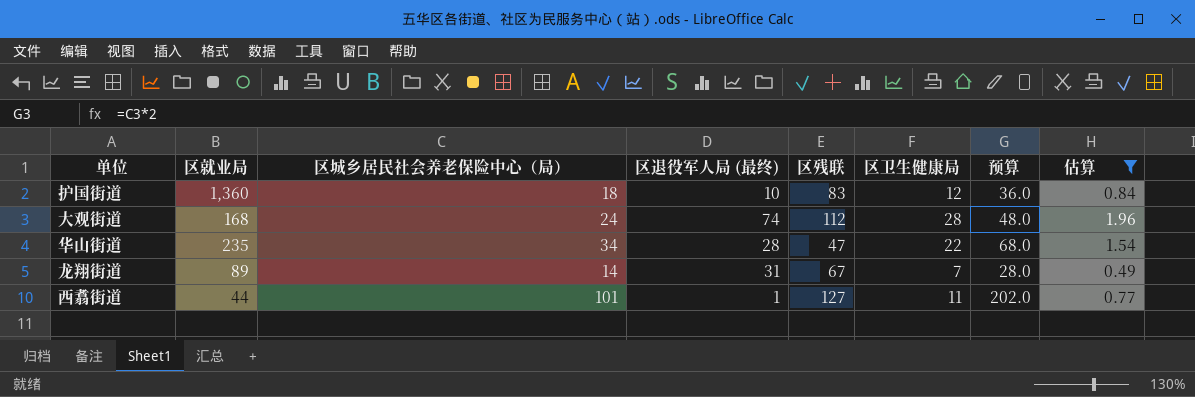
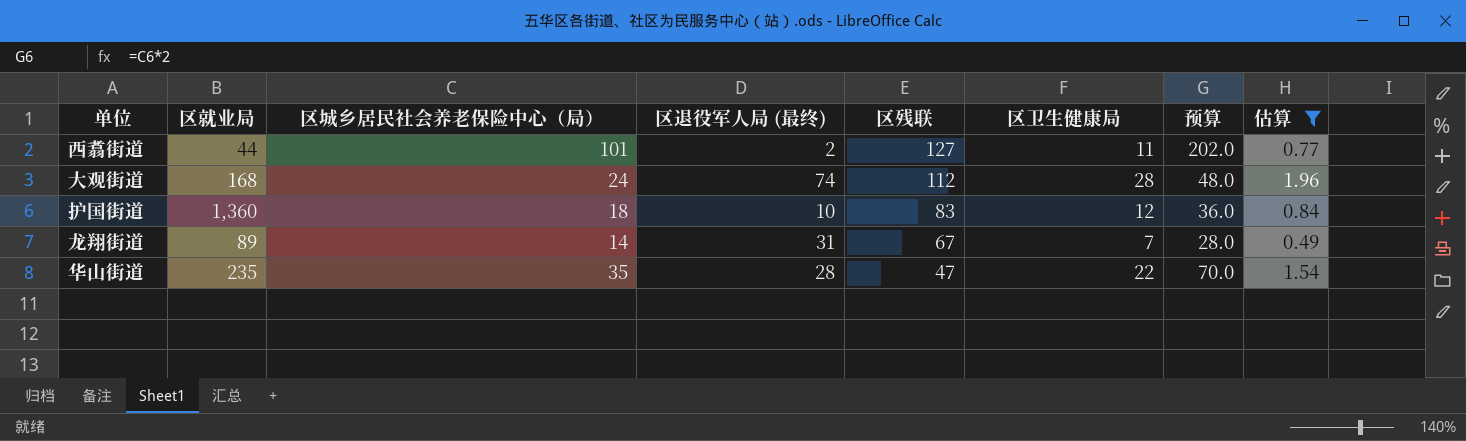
row order: none -> 区残联 descending
西翥街道 | 区退役军人局 (最终): 1 -> 2
华山街道 | 区城乡居民社会养老保险中心（局）: 34 -> 35
华山街道 | 预算: 68.0 -> 70.0

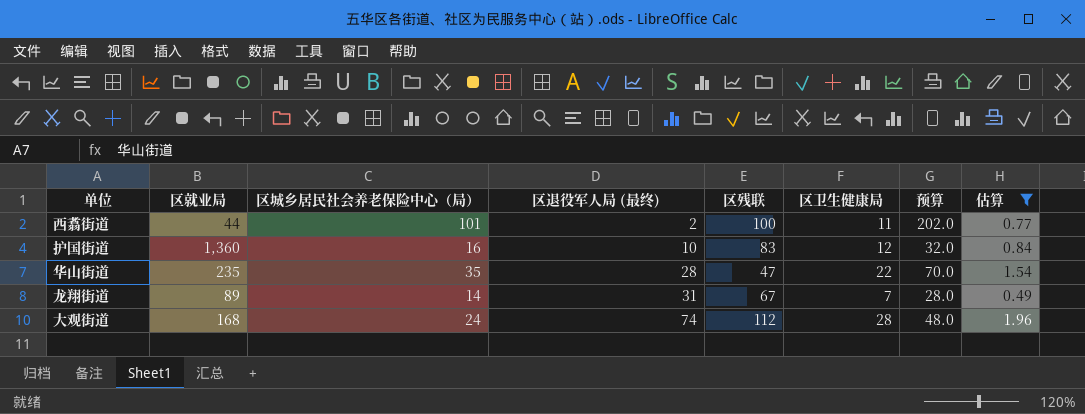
row order: 区残联 descending -> 区退役军人局 (最终) ascending
西翥街道 | 区残联: 127 -> 100
护国街道 | 区城乡居民社会养老保险中心（局）: 18 -> 16
护国街道 | 预算: 36.0 -> 32.0

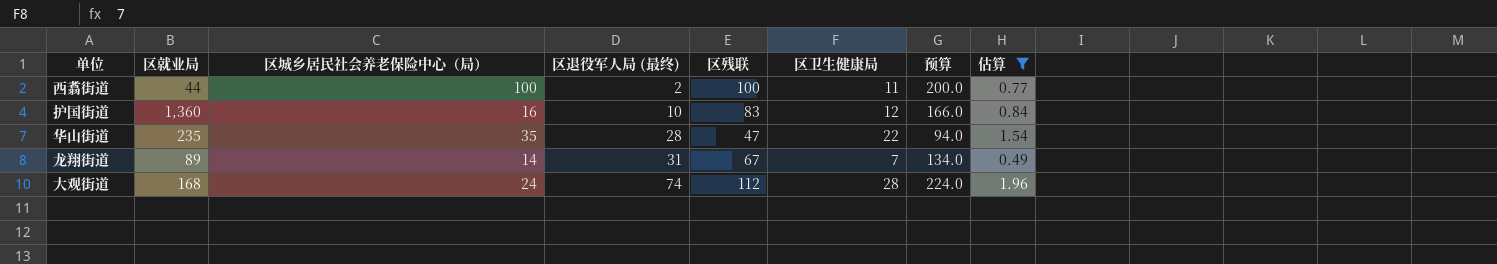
column 预算 | formula: [区城乡居民社会养老保险中心（局）] * 2 -> [区残联] * 2
西翥街道 | 区城乡居民社会养老保险中心（局）: 101 -> 100

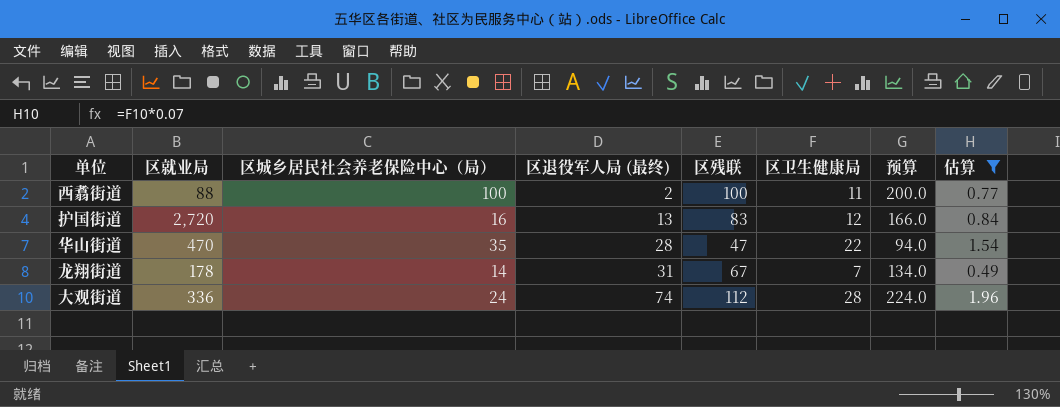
西翥街道 | 区就业局: 44 -> 88
护国街道 | 区就业局: 1,360 -> 2,720
护国街道 | 区退役军人局 (最终): 10 -> 13
华山街道 | 区就业局: 235 -> 470
龙翔街道 | 区就业局: 89 -> 178
大观街道 | 区就业局: 168 -> 336

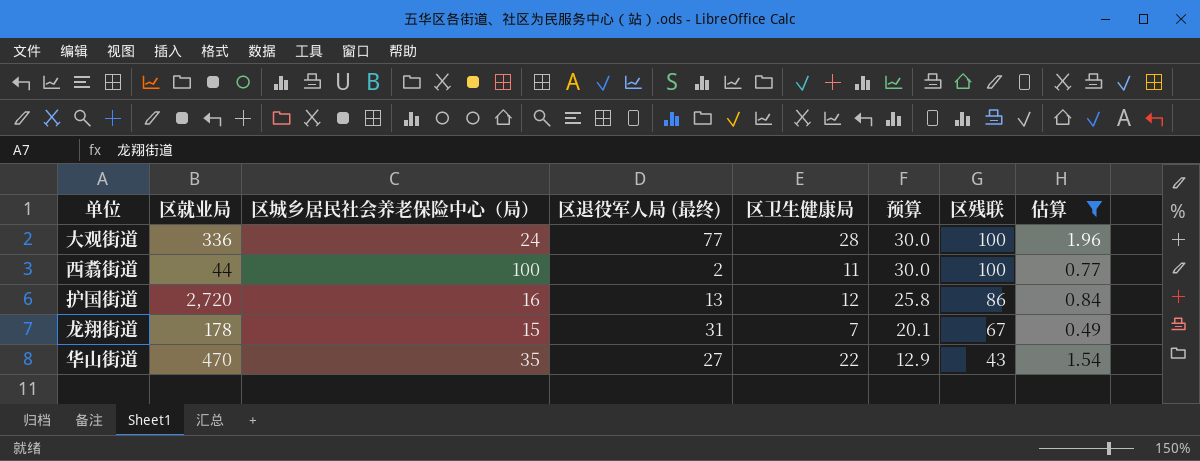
row order: 区退役军人局 (最终) ascending -> 预算 descending
column 预算 | formula: [区残联] * 2 -> [区残联] * 0.3
column 区残联 | position: 5 -> 7
大观街道 | 区退役军人局 (最终): 74 -> 77
大观街道 | 区残联: 112 -> 100
西翥街道 | 区就业局: 88 -> 44
护国街道 | 区残联: 83 -> 86
龙翔街道 | 区城乡居民社会养老保险中心（局）: 14 -> 15
华山街道 | 区退役军人局 (最终): 28 -> 27
华山街道 | 区残联: 47 -> 43

